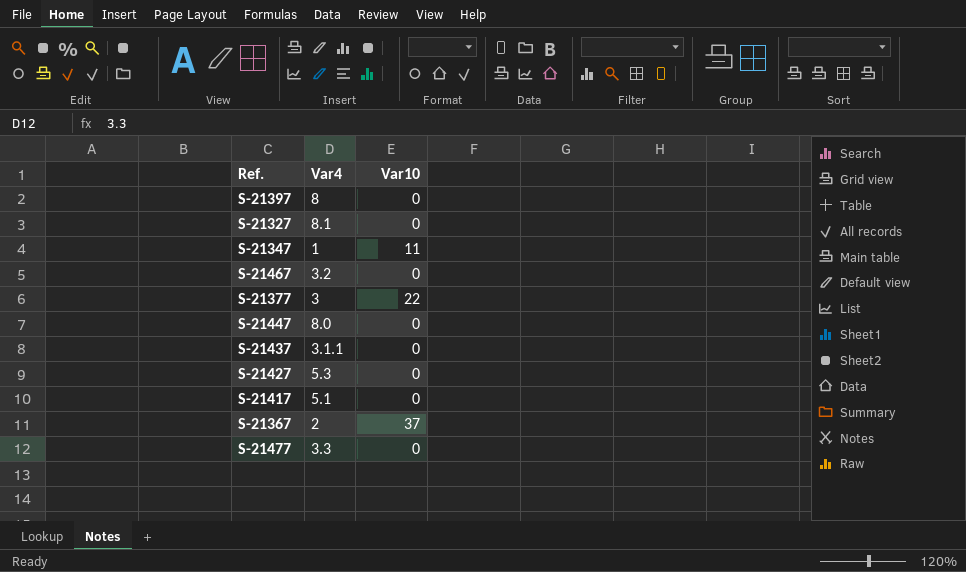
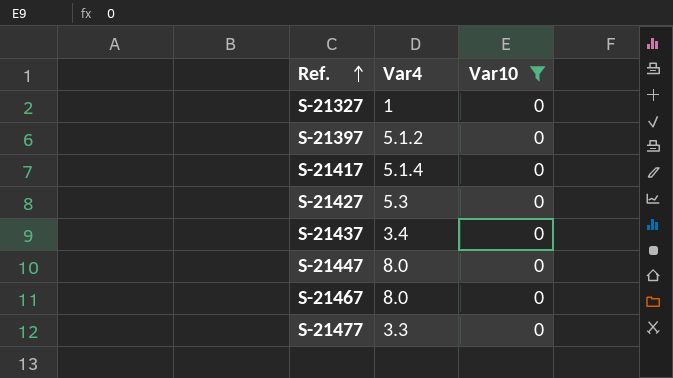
filter: none -> Var10 = 0
row order: none -> Ref. ascending
S-21327 | Var4: 8.1 -> 1
S-21397 | Var4: 8 -> 5.1.2
S-21417 | Var4: 5.1 -> 5.1.4
S-21437 | Var4: 3.1.1 -> 3.4
S-21467 | Var4: 3.2 -> 8.0

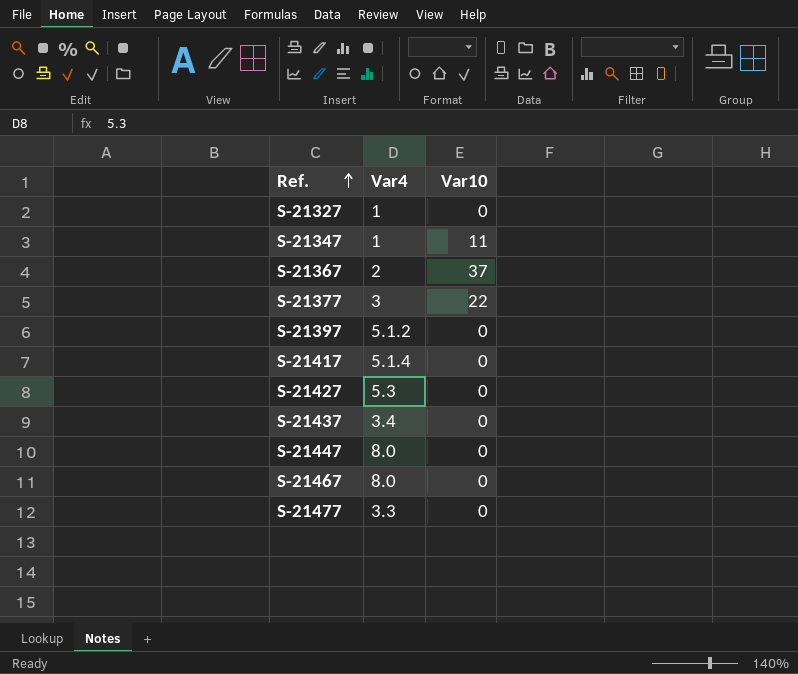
filter: Var10 = 0 -> none

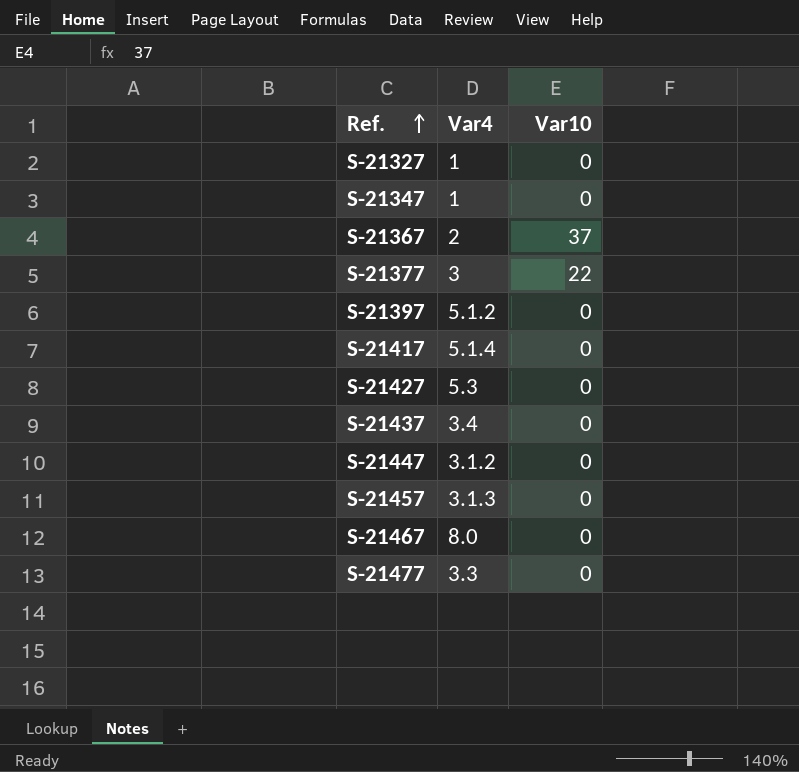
S-21347 | Var10: 11 -> 0
S-21447 | Var4: 8.0 -> 3.1.2
row S-21457: none -> 3.1.3 | 0

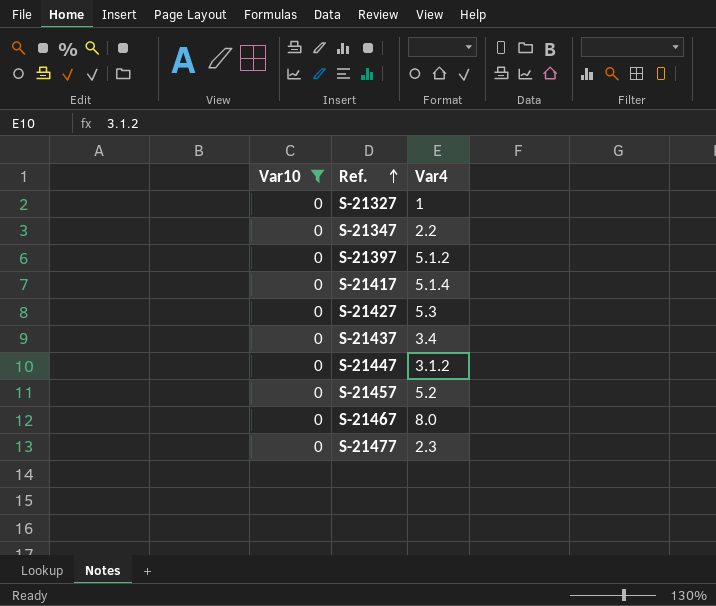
filter: none -> Var10 = 0
column Var10 | position: 3 -> 1
S-21347 | Var4: 1 -> 2.2
S-21457 | Var4: 3.1.3 -> 5.2
S-21477 | Var4: 3.3 -> 2.3

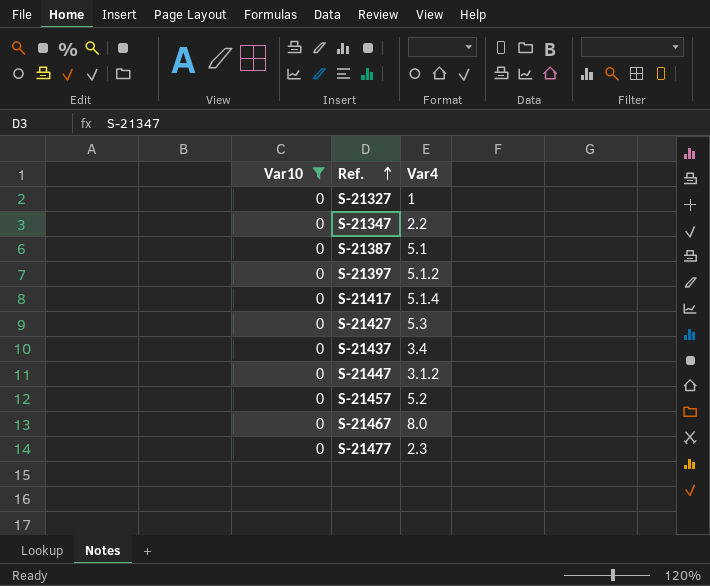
row S-21387: none -> 0 | 5.1

